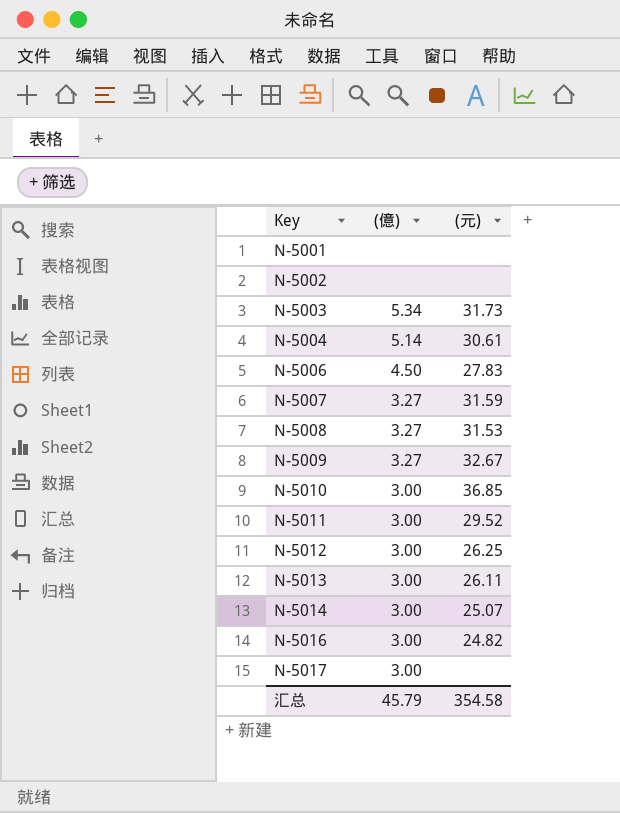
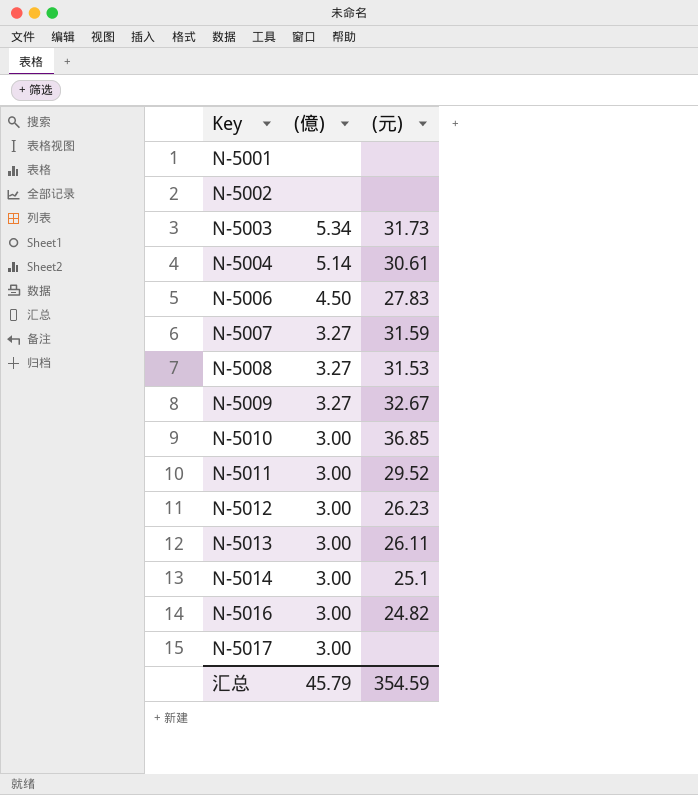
N-5012 | (元): 26.25 -> 26.23
N-5014 | (元): 25.07 -> 25.1
汇总 | (元): 354.58 -> 354.59

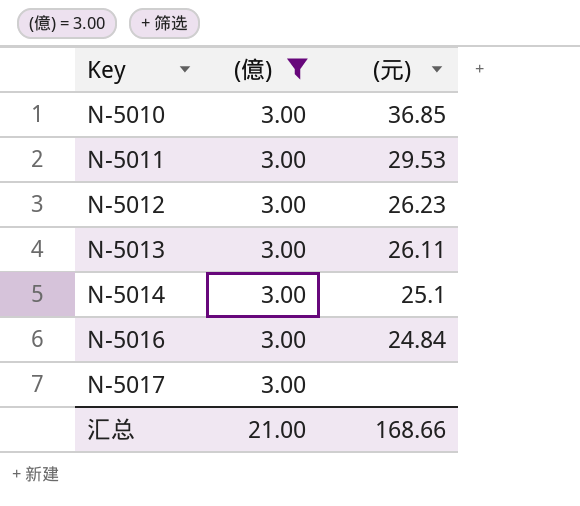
filter: none -> (億) = 3.00
N-5011 | (元): 29.52 -> 29.53
N-5016 | (元): 24.82 -> 24.84
汇总 | (億): 45.79 -> 21.00
汇总 | (元): 354.59 -> 168.66

